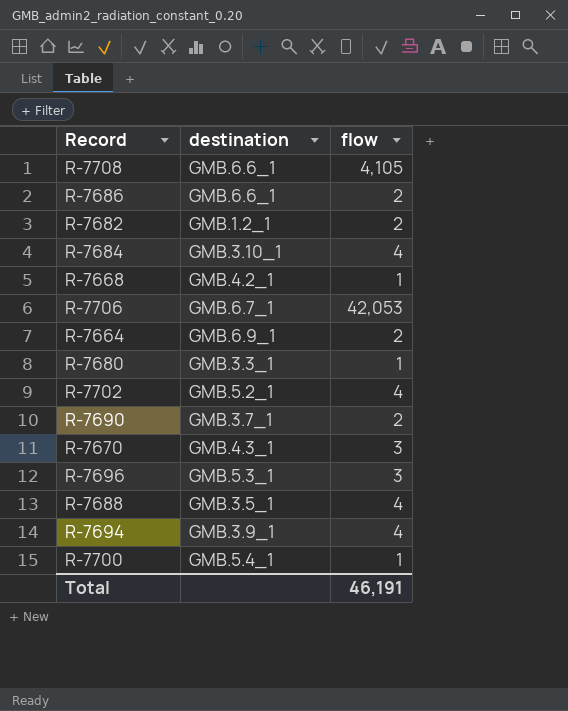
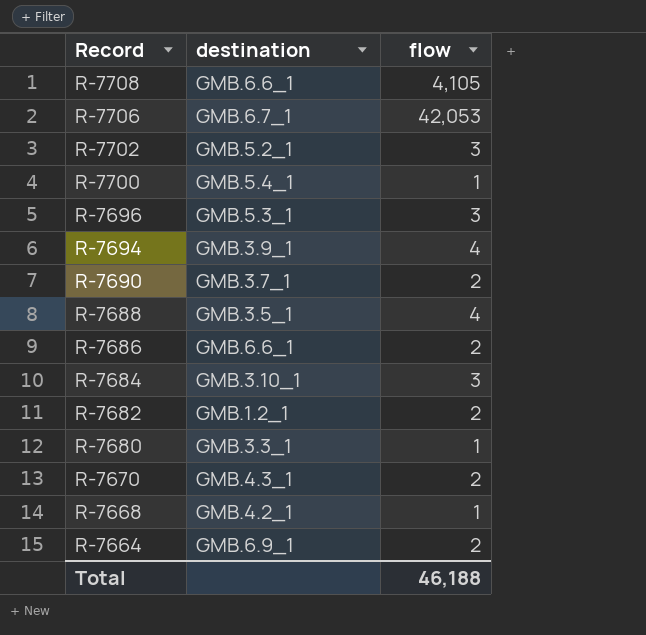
row order: none -> Record descending
R-7702 | flow: 4 -> 3
R-7684 | flow: 4 -> 3
R-7670 | flow: 3 -> 2
Total | flow: 46,191 -> 46,188

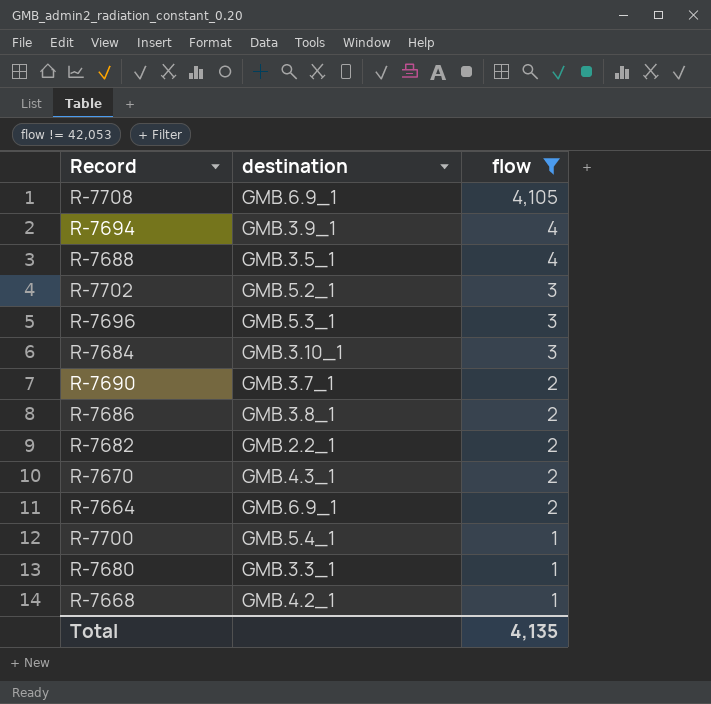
filter: none -> flow != 42,053
row order: Record descending -> flow descending
R-7708 | destination: GMB.6.6_1 -> GMB.6.9_1
R-7686 | destination: GMB.6.6_1 -> GMB.3.8_1
R-7682 | destination: GMB.1.2_1 -> GMB.2.2_1
Total | flow: 46,188 -> 4,135

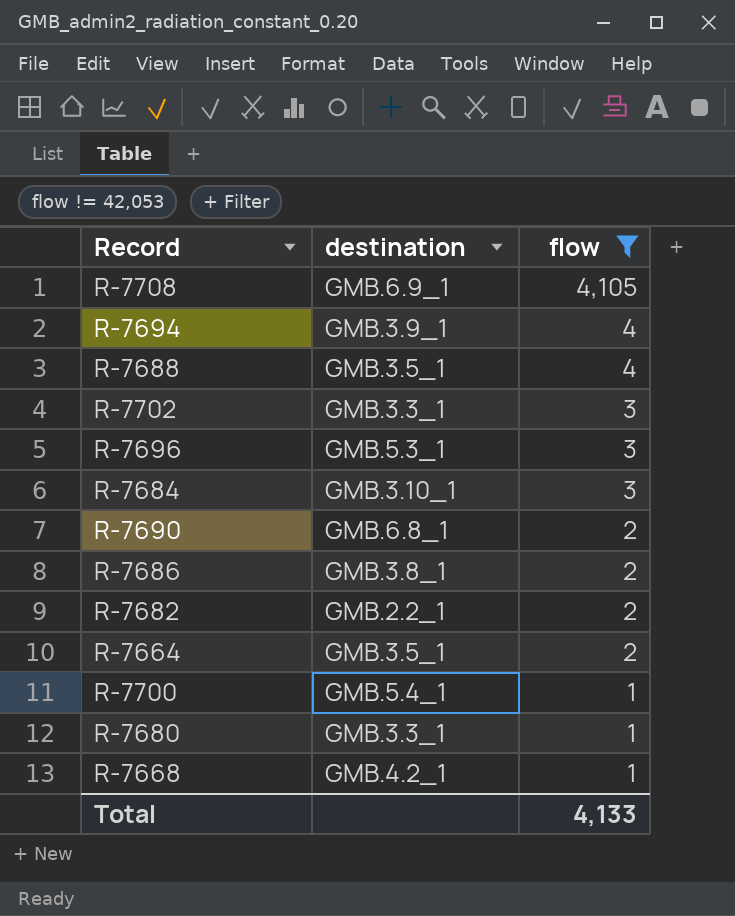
row R-7670: GMB.4.3_1 | 2 -> none
R-7702 | destination: GMB.5.2_1 -> GMB.3.3_1
R-7690 | destination: GMB.3.7_1 -> GMB.6.8_1
R-7664 | destination: GMB.6.9_1 -> GMB.3.5_1
Total | flow: 4,135 -> 4,133

